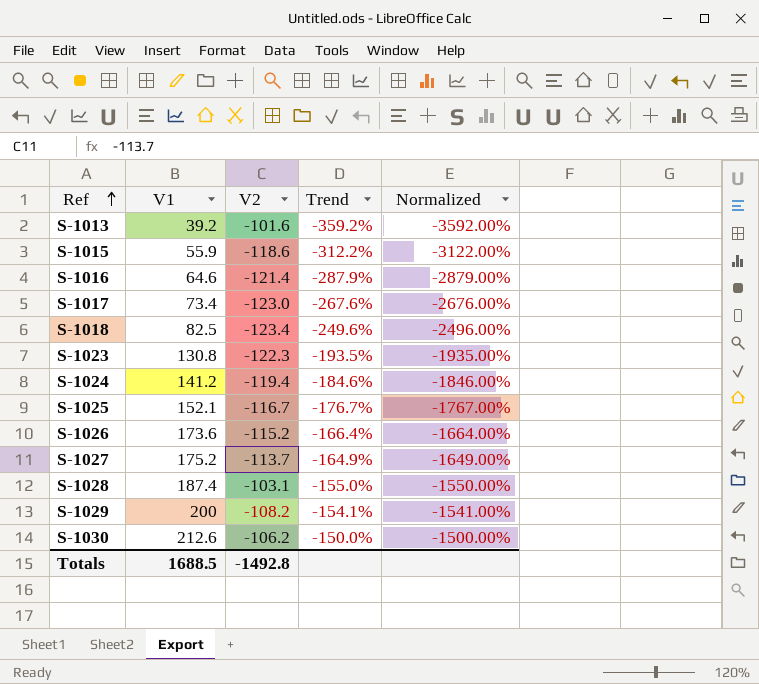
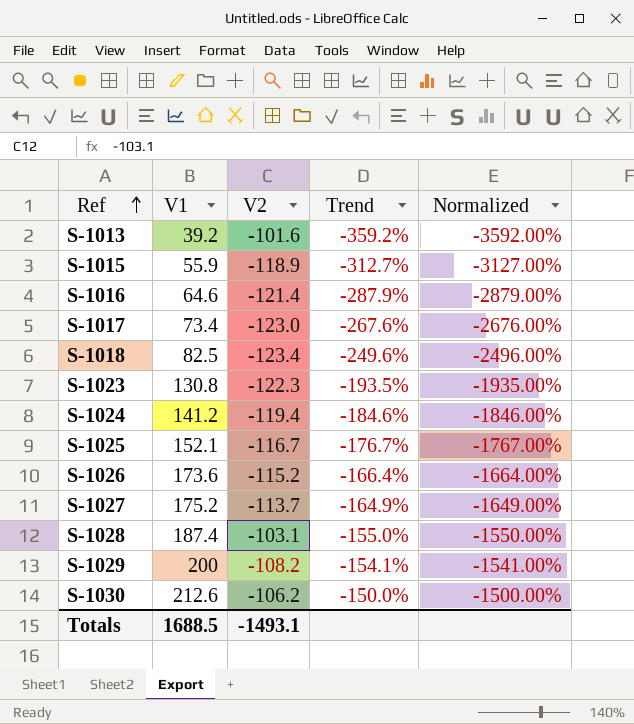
S-1015 | V2: -118.6 -> -118.9
S-1015 | Trend: -312.2% -> -312.7%
S-1015 | Normalized: -3122.00% -> -3127.00%
Totals | V2: -1492.8 -> -1493.1

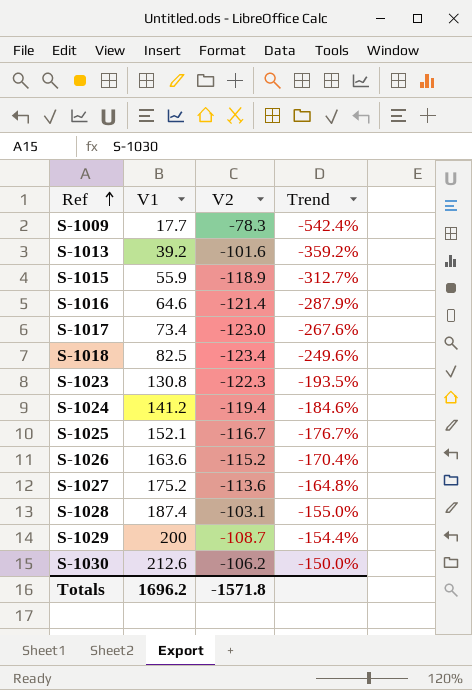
column Normalized | formula: [Trend] * 10 -> none
row S-1009: none -> 17.7 | -78.3 | -542.4%
S-1026 | V1: 173.6 -> 163.6
S-1026 | Trend: -166.4% -> -170.4%
S-1027 | V2: -113.7 -> -113.6
S-1027 | Trend: -164.9% -> -164.8%
S-1029 | V2: -108.2 -> -108.7
S-1029 | Trend: -154.1% -> -154.4%
Totals | V1: 1688.5 -> 1696.2
Totals | V2: -1493.1 -> -1571.8

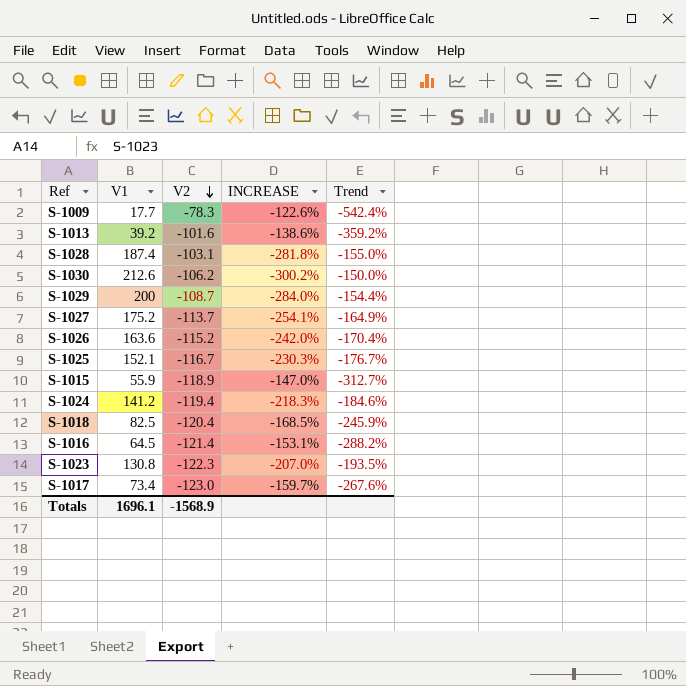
row order: Ref ascending -> V2 descending
column INCREASE | formula: none -> ([V1] - [V2]) / [V2]
S-1027 | V2: -113.6 -> -113.7
S-1027 | Trend: -164.8% -> -164.9%
S-1018 | V2: -123.4 -> -120.4
S-1018 | Trend: -249.6% -> -245.9%
S-1016 | V1: 64.6 -> 64.5
S-1016 | Trend: -287.9% -> -288.2%
Totals | V1: 1696.2 -> 1696.1
Totals | V2: -1571.8 -> -1568.9

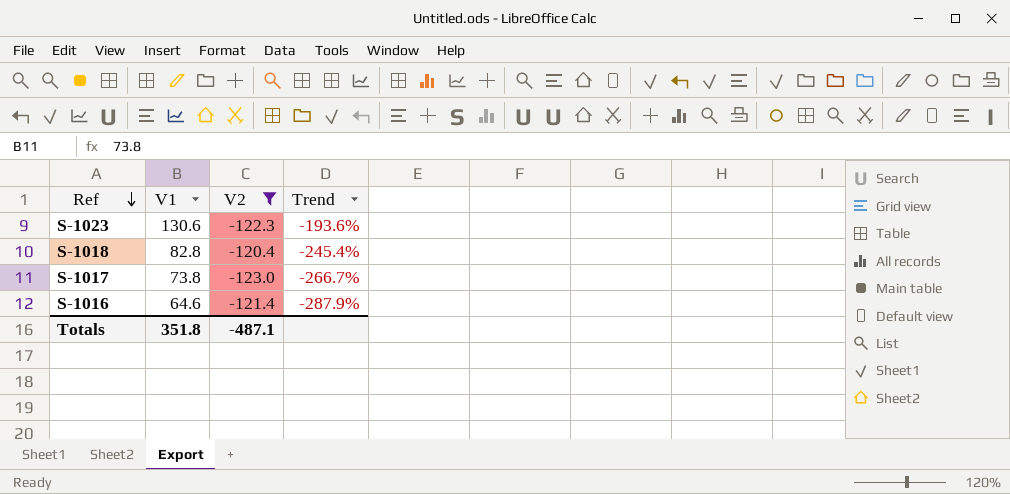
filter: none -> V2 <= -120.4
row order: V2 descending -> Ref descending
column INCREASE | formula: ([V1] - [V2]) / [V2] -> none
S-1023 | V1: 130.8 -> 130.6
S-1023 | Trend: -193.5% -> -193.6%
S-1018 | V1: 82.5 -> 82.8
S-1018 | Trend: -245.9% -> -245.4%
S-1017 | V1: 73.4 -> 73.8
S-1017 | Trend: -267.6% -> -266.7%
S-1016 | V1: 64.5 -> 64.6
S-1016 | Trend: -288.2% -> -287.9%
Totals | V1: 1696.1 -> 351.8
Totals | V2: -1568.9 -> -487.1

